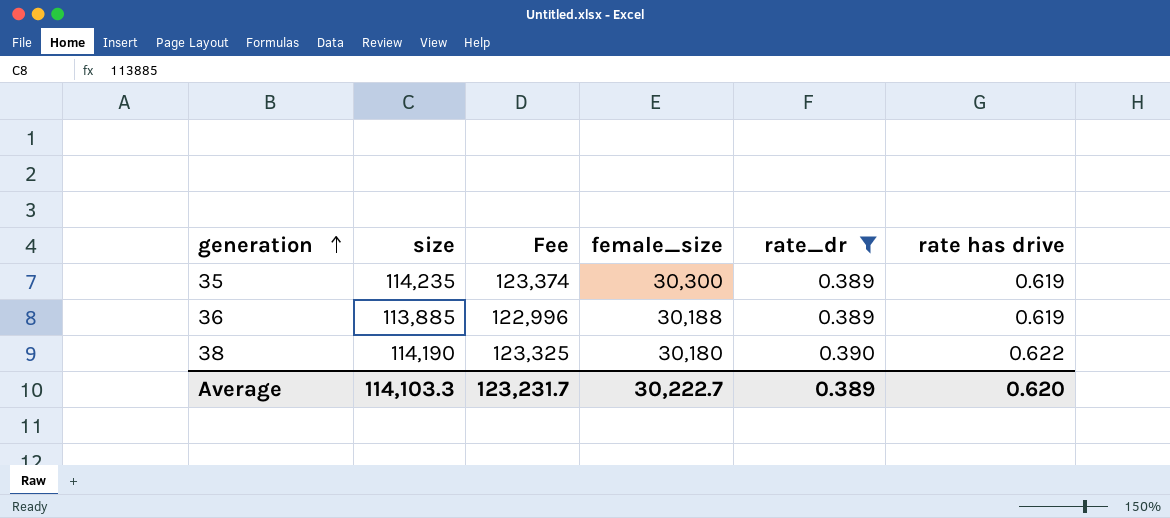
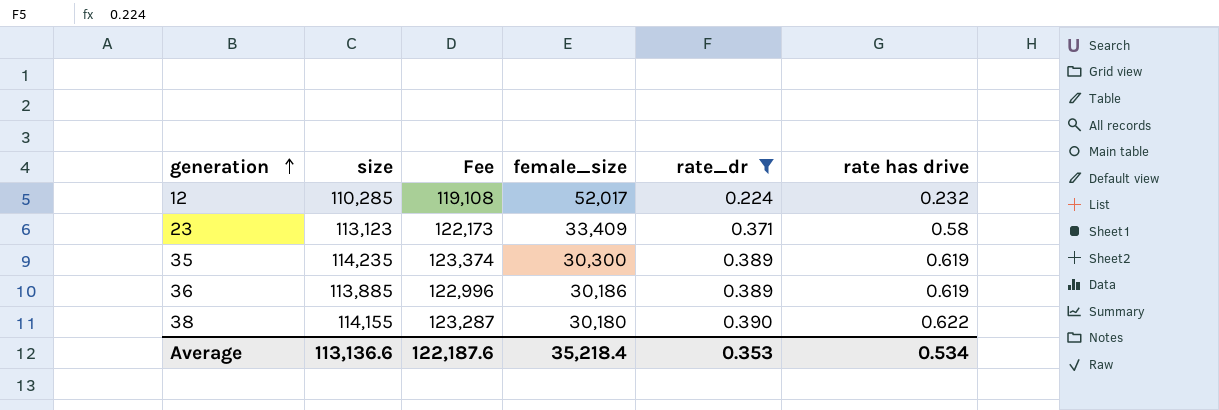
row 12: none -> 110,285 | 119,108 | 52,017 | 0.224 | 0.232
row 23: none -> 113,123 | 122,173 | 33,409 | 0.371 | 0.58
36 | female_size: 30,188 -> 30,186
38 | size: 114,190 -> 114,155
38 | Fee: 123,325 -> 123,287
Average | size: 114,103.3 -> 113,136.6
Average | Fee: 123,231.7 -> 122,187.6
Average | female_size: 30,222.7 -> 35,218.4
Average | rate_dr: 0.389 -> 0.353
Average | rate has drive: 0.620 -> 0.534

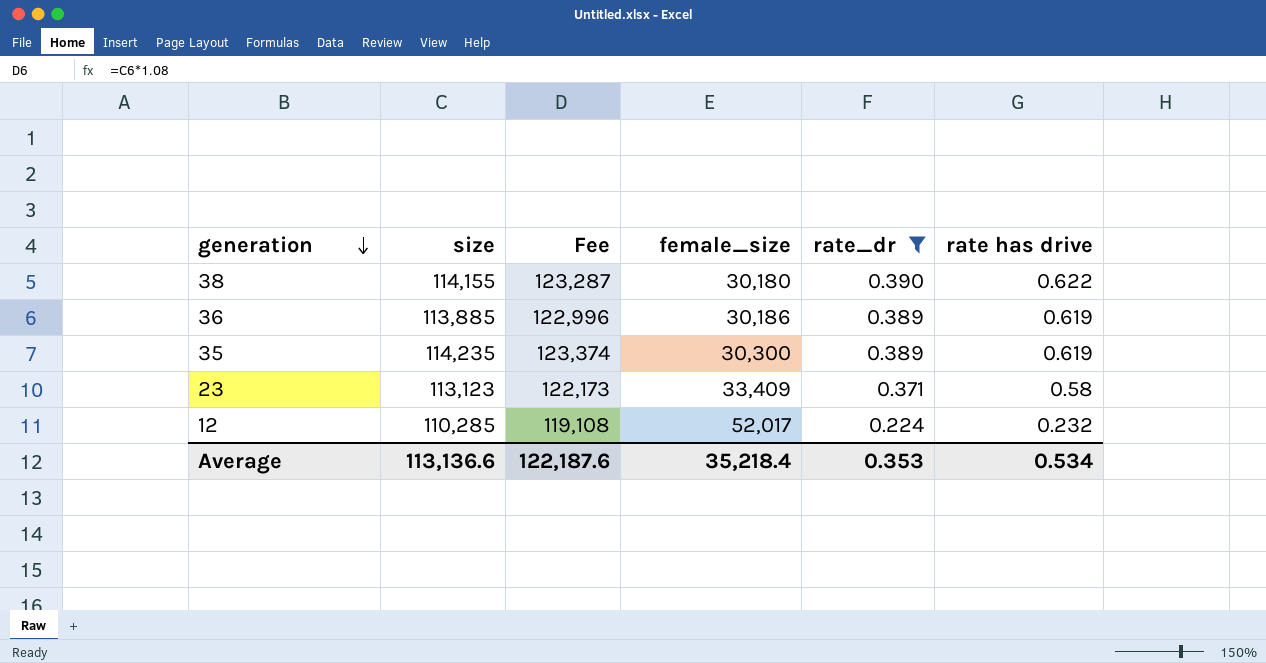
row order: generation ascending -> generation descending

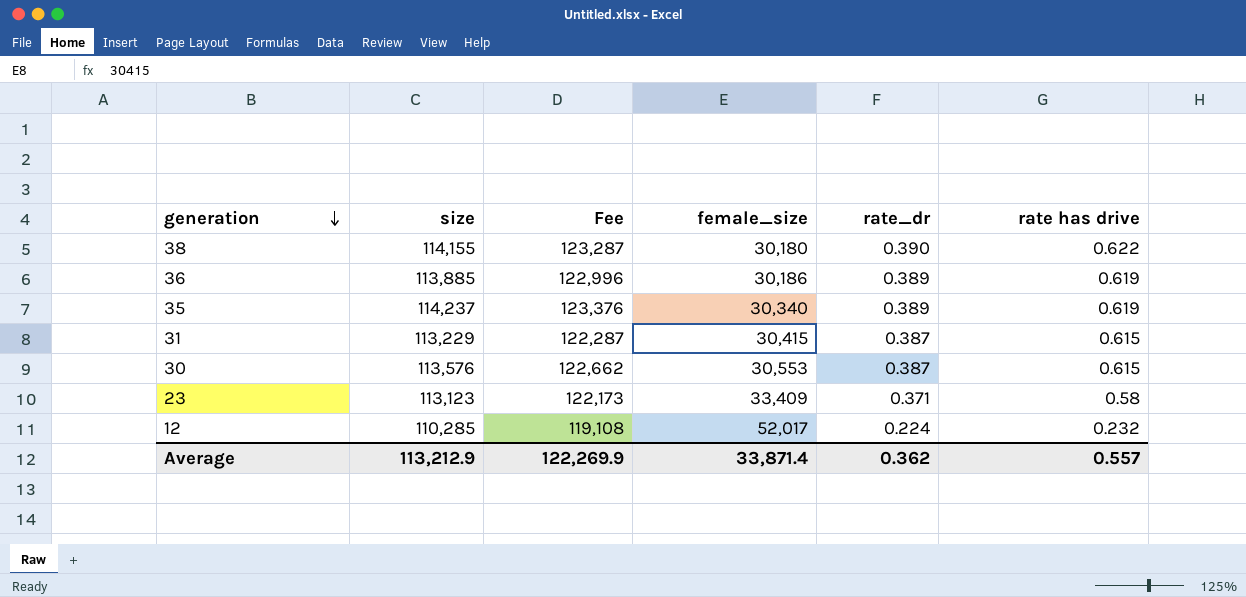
filter: rate_dr != 0.387 -> none
35 | size: 114,235 -> 114,237
35 | Fee: 123,374 -> 123,376
35 | female_size: 30,300 -> 30,340
Average | size: 113,136.6 -> 113,212.9
Average | Fee: 122,187.6 -> 122,269.9
Average | female_size: 35,218.4 -> 33,871.4
Average | rate_dr: 0.353 -> 0.362
Average | rate has drive: 0.534 -> 0.557

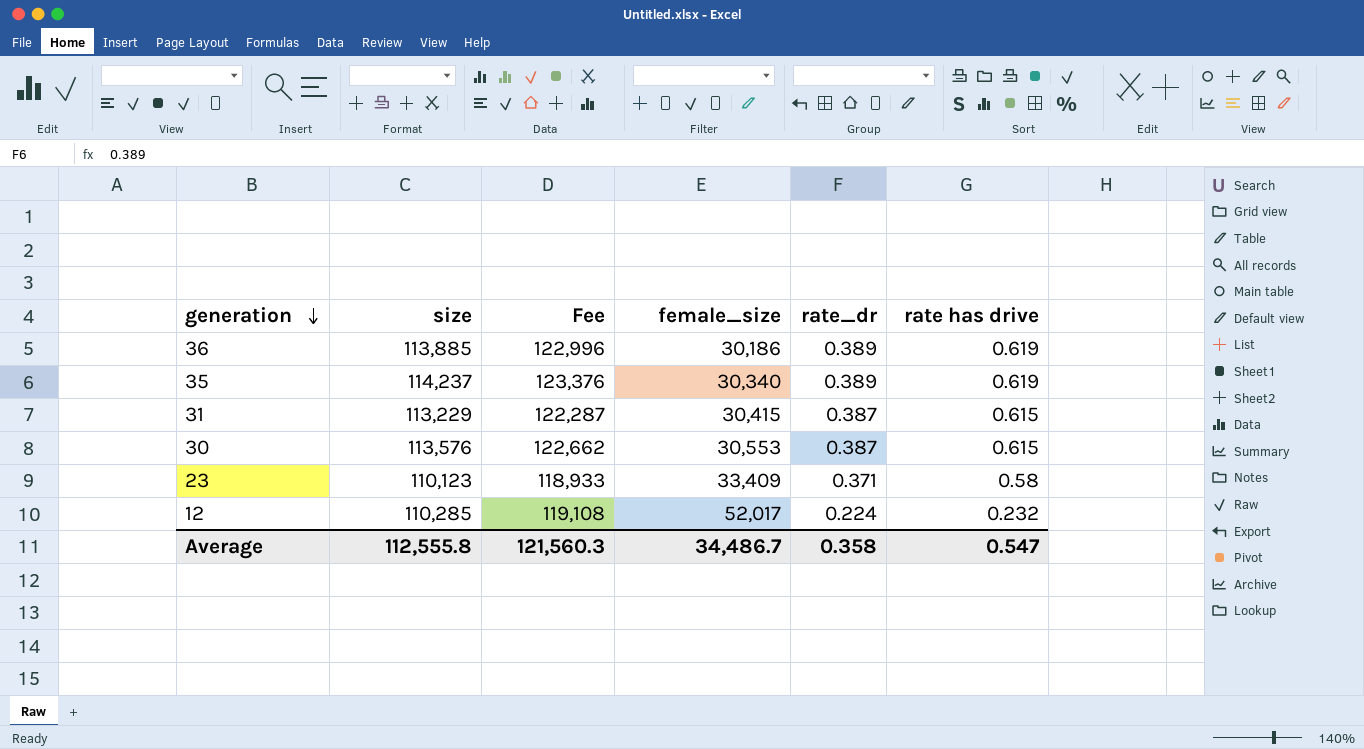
row 38: 114,155 | 123,287 | 30,180 | 0.390 | 0.622 -> none
23 | size: 113,123 -> 110,123
23 | Fee: 122,173 -> 118,933
Average | size: 113,212.9 -> 112,555.8
Average | Fee: 122,269.9 -> 121,560.3
Average | female_size: 33,871.4 -> 34,486.7
Average | rate_dr: 0.362 -> 0.358
Average | rate has drive: 0.557 -> 0.547

